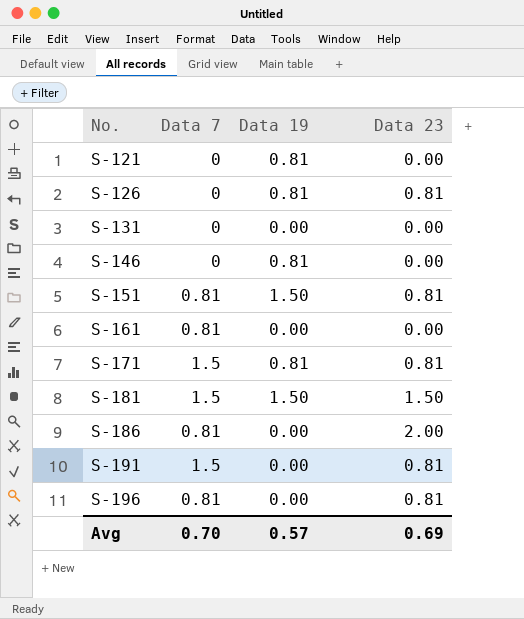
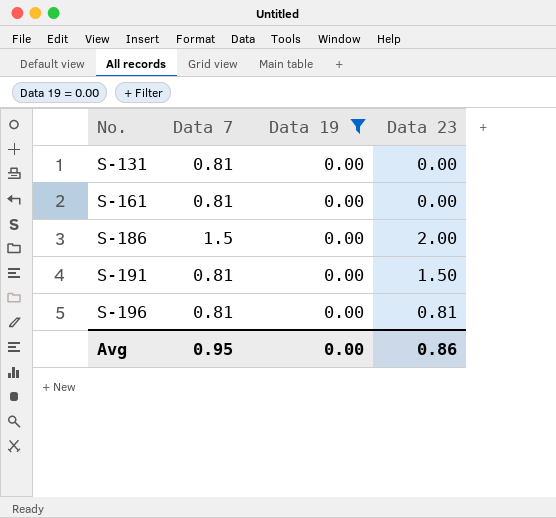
filter: none -> Data 19 = 0.00
S-131 | Data 7: 0 -> 0.81
S-186 | Data 7: 0.81 -> 1.5
S-191 | Data 7: 1.5 -> 0.81
S-191 | Data 23: 0.81 -> 1.50
Avg | Data 7: 0.70 -> 0.95
Avg | Data 19: 0.57 -> 0.00
Avg | Data 23: 0.69 -> 0.86

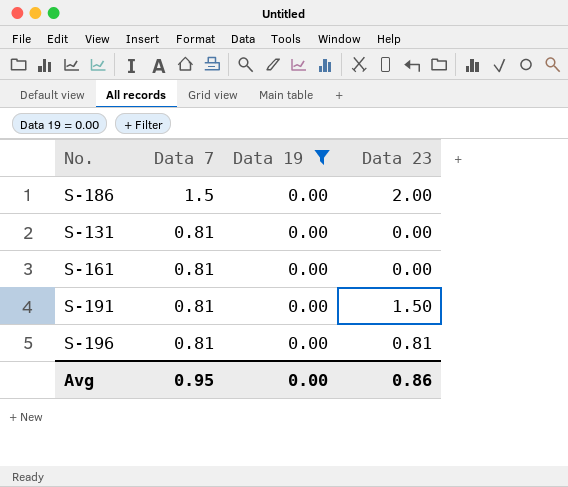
row order: No. ascending -> Data 7 descending

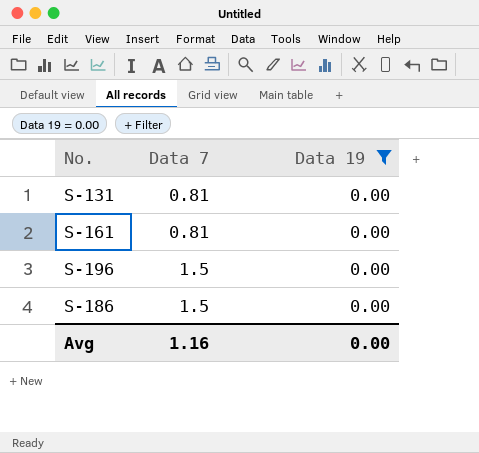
row order: Data 7 descending -> Data 7 ascending
column Data 23 | position: 4 -> none
row S-191: 0.81 | 0.00 | 1.50 -> none
S-196 | Data 7: 0.81 -> 1.5
Avg | Data 7: 0.95 -> 1.16

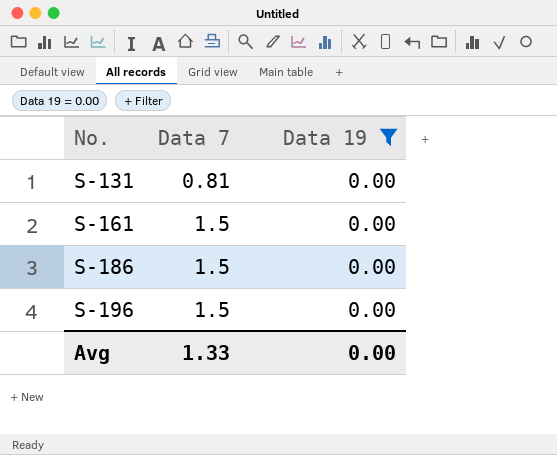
row order: Data 7 ascending -> No. ascending
S-161 | Data 7: 0.81 -> 1.5
Avg | Data 7: 1.16 -> 1.33

